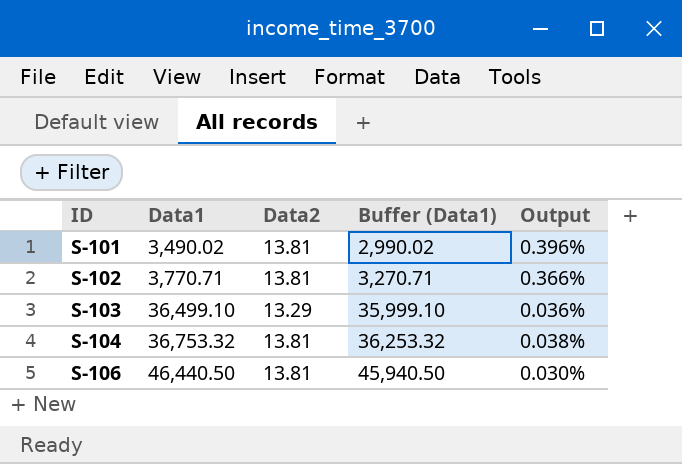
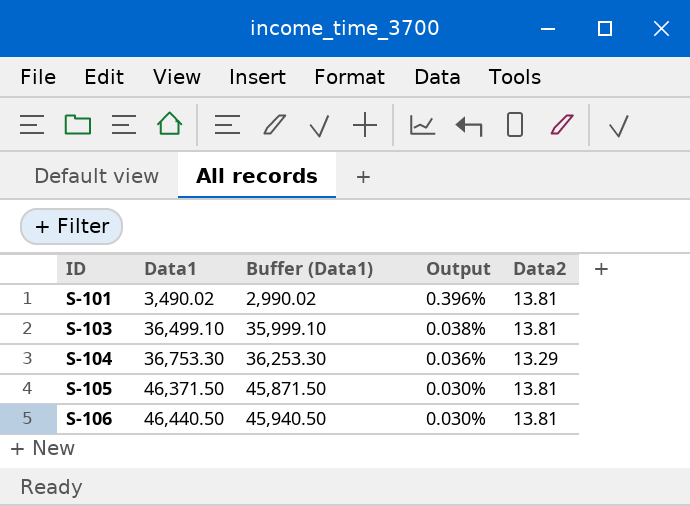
column Data2 | position: 3 -> 5
row S-102: 3,770.71 | 13.81 | 3,270.71 | 0.366% -> none
S-103 | Output: 0.036% -> 0.038%
S-103 | Data2: 13.29 -> 13.81
S-104 | Data1: 36,753.32 -> 36,753.30
S-104 | Buffer (Data1): 36,253.32 -> 36,253.30
S-104 | Output: 0.038% -> 0.036%
S-104 | Data2: 13.81 -> 13.29
row S-105: none -> 46,371.50 | 45,871.50 | 0.030% | 13.81

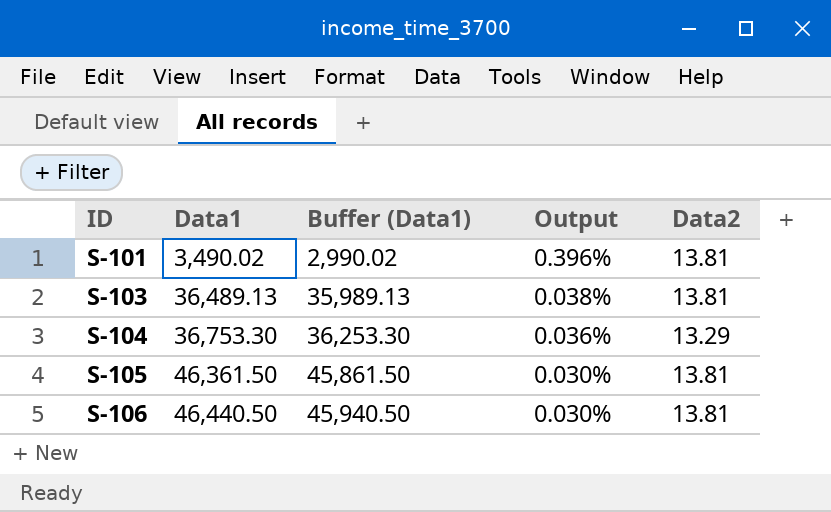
S-103 | Data1: 36,499.10 -> 36,489.13
S-103 | Buffer (Data1): 35,999.10 -> 35,989.13
S-105 | Data1: 46,371.50 -> 46,361.50
S-105 | Buffer (Data1): 45,871.50 -> 45,861.50

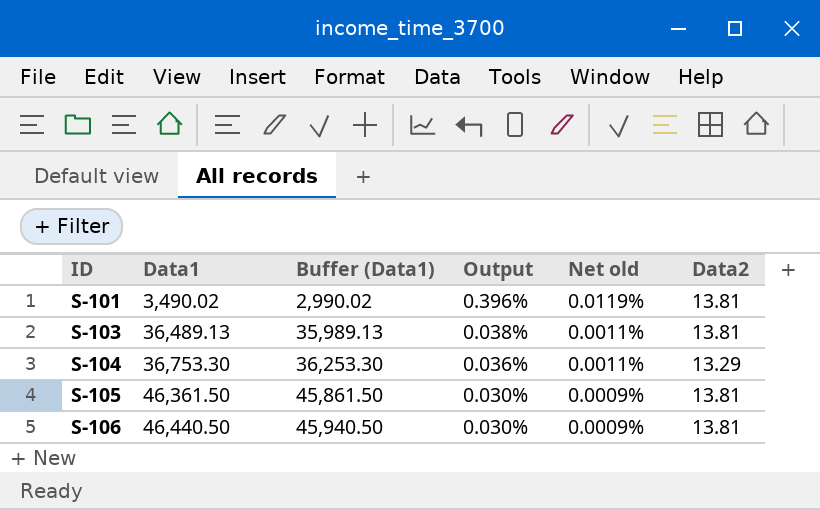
column Net old | formula: none -> [Output] * 0.03

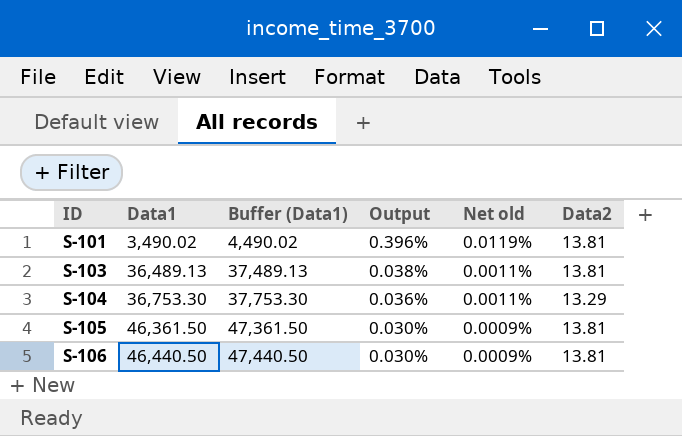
column Buffer (Data1) | formula: [Data1] - 500 -> [Data1] + 1000

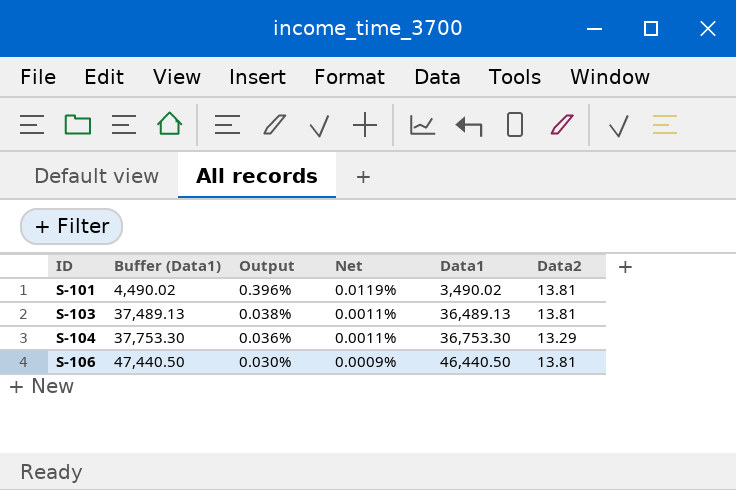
column name: Net old -> Net
column Data1 | position: 2 -> 5
row S-105: 46,361.50 | 47,361.50 | 0.030% | 0.0009% | 13.81 -> none

